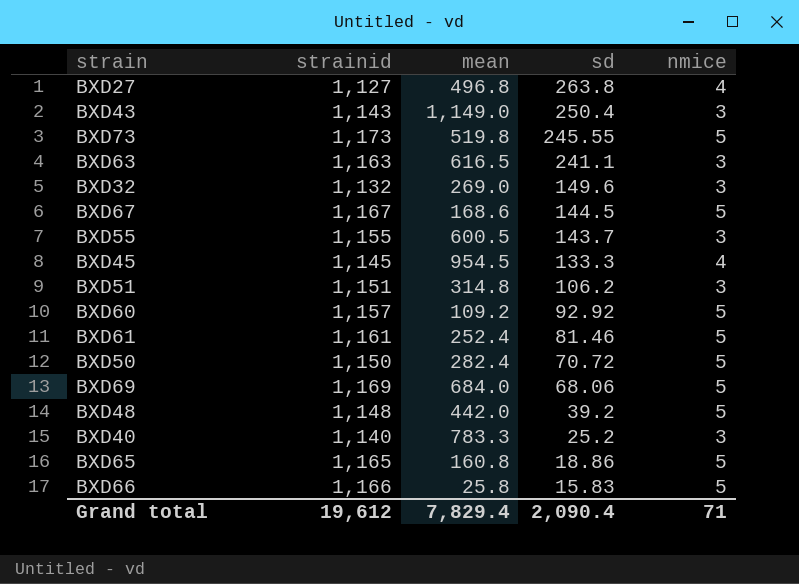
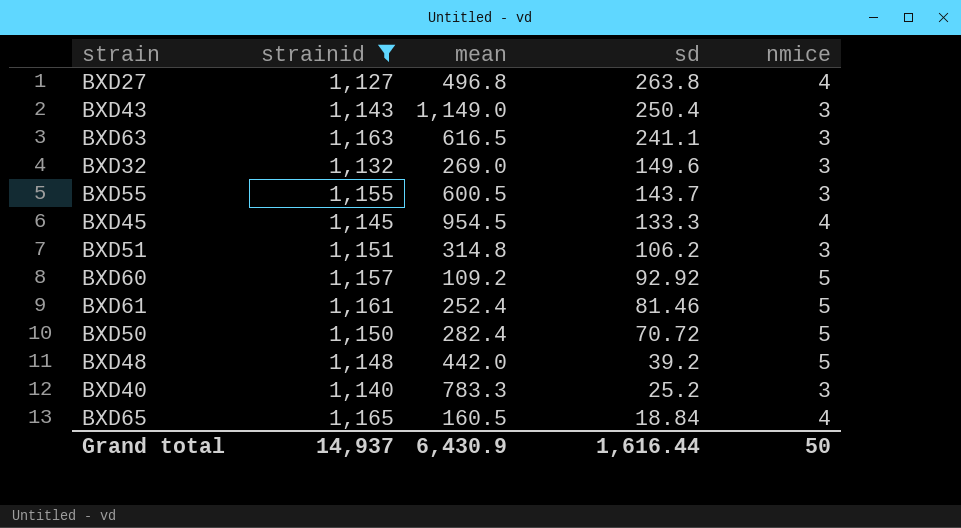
filter: none -> strainid <= 1,165
BXD65 | mean: 160.8 -> 160.5
BXD65 | sd: 18.86 -> 18.84
BXD65 | nmice: 5 -> 4
Grand total | strainid: 19,612 -> 14,937
Grand total | mean: 7,829.4 -> 6,430.9
Grand total | sd: 2,090.4 -> 1,616.44
Grand total | nmice: 71 -> 50

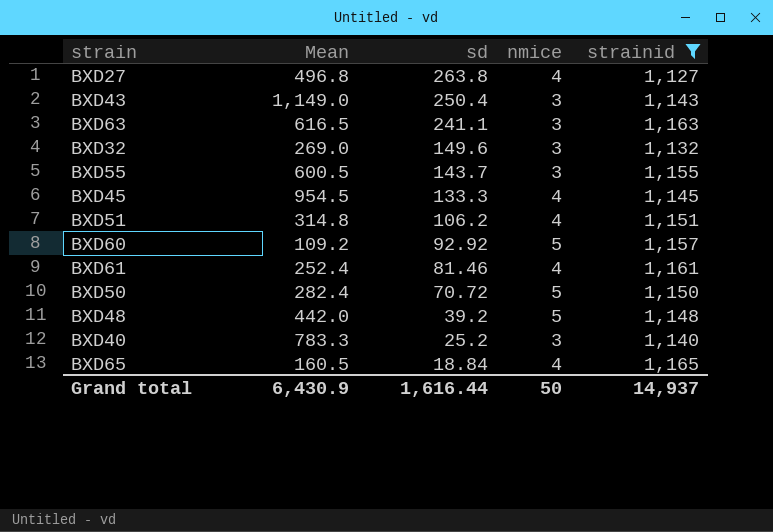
column name: mean -> Mean
column strainid | position: 2 -> 5
BXD51 | nmice: 3 -> 4
BXD61 | nmice: 5 -> 4

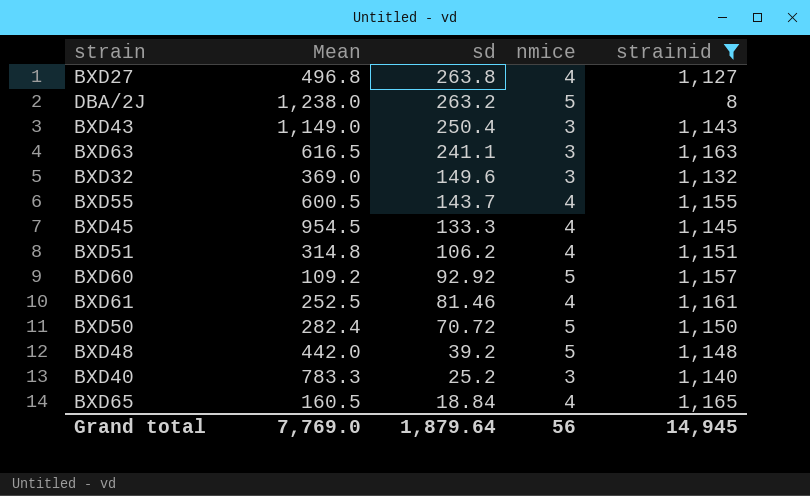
row DBA/2J: none -> 1,238.0 | 263.2 | 5 | 8
BXD32 | Mean: 269.0 -> 369.0
BXD55 | nmice: 3 -> 4
BXD61 | Mean: 252.4 -> 252.5
Grand total | Mean: 6,430.9 -> 7,769.0
Grand total | sd: 1,616.44 -> 1,879.64
Grand total | nmice: 50 -> 56
Grand total | strainid: 14,937 -> 14,945

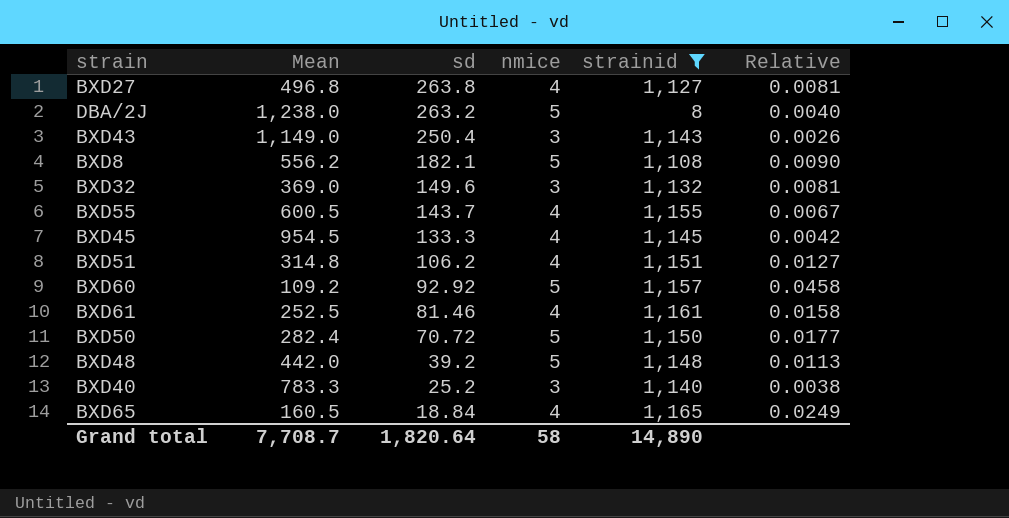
column Relative | formula: none -> [nmice] / [Mean]
row BXD63: 616.5 | 241.1 | 3 | 1,163 -> none
row BXD8: none -> 556.2 | 182.1 | 5 | 1,108 | 0.0090
Grand total | Mean: 7,769.0 -> 7,708.7
Grand total | sd: 1,879.64 -> 1,820.64
Grand total | nmice: 56 -> 58
Grand total | strainid: 14,945 -> 14,890

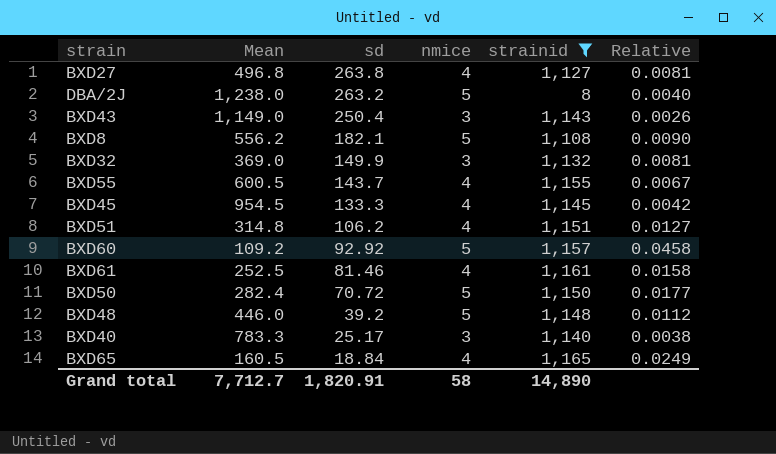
BXD32 | sd: 149.6 -> 149.9
BXD48 | Mean: 442.0 -> 446.0
BXD48 | Relative: 0.0113 -> 0.0112
BXD40 | sd: 25.2 -> 25.17
Grand total | Mean: 7,708.7 -> 7,712.7
Grand total | sd: 1,820.64 -> 1,820.91

